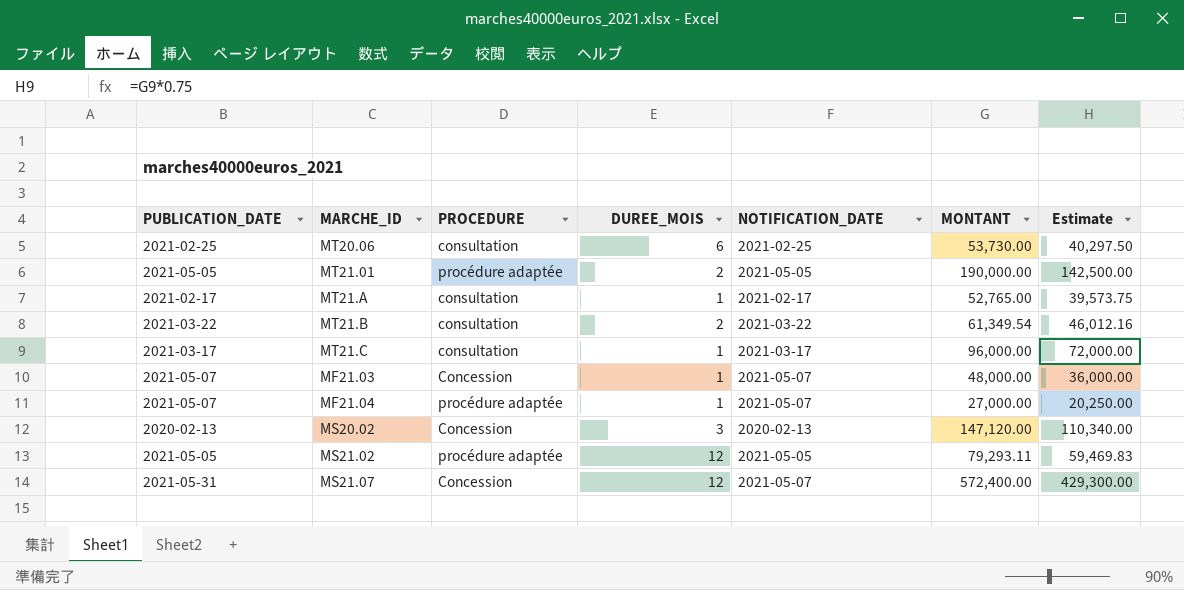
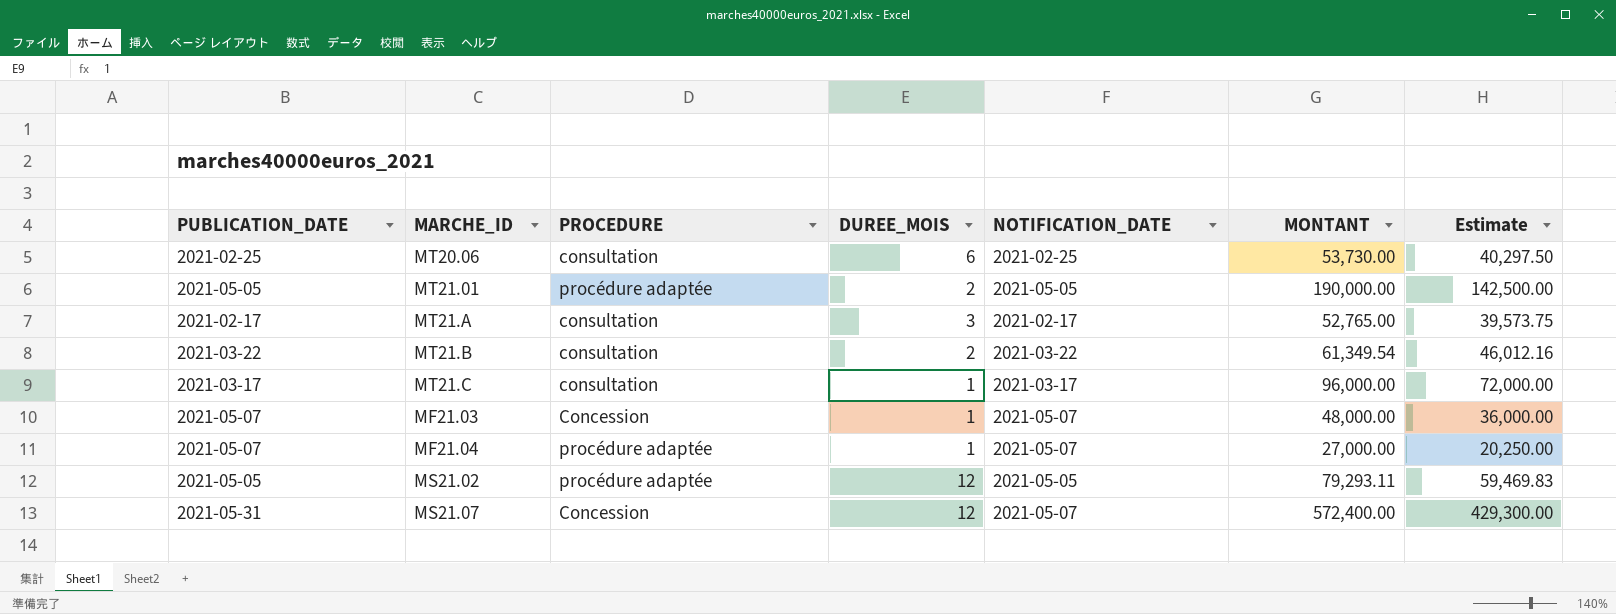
row MS20.02: 2020-02-13 | Concession | 3 | 2020-02-13 | 147,120.00 | 110,340.00 -> none
MT21.A | DUREE_MOIS: 1 -> 3

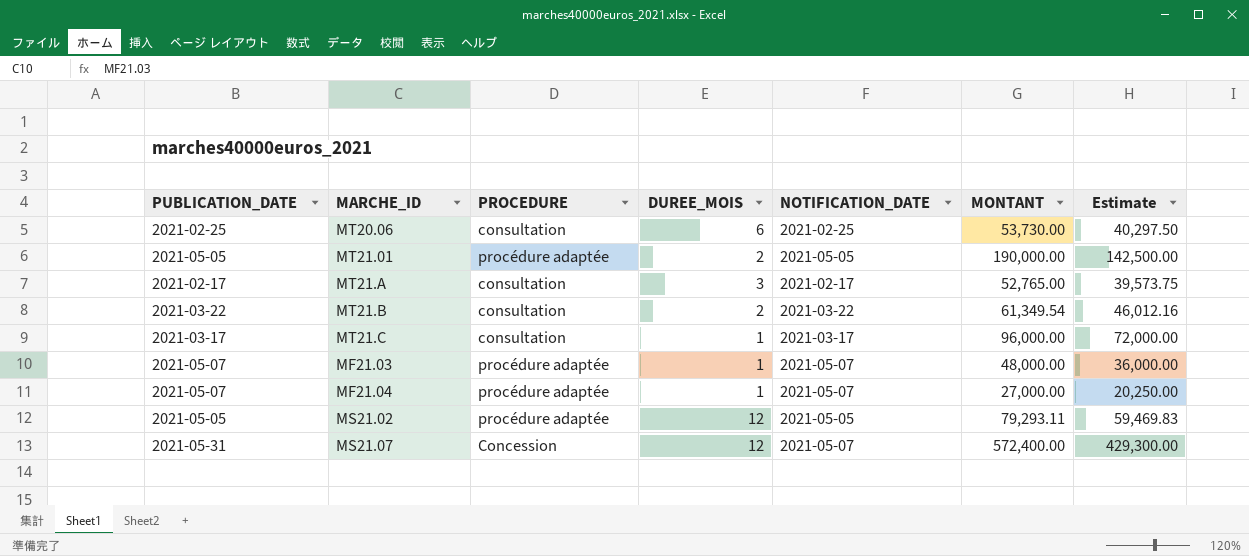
MF21.03 | PROCEDURE: Concession -> procédure adaptée

